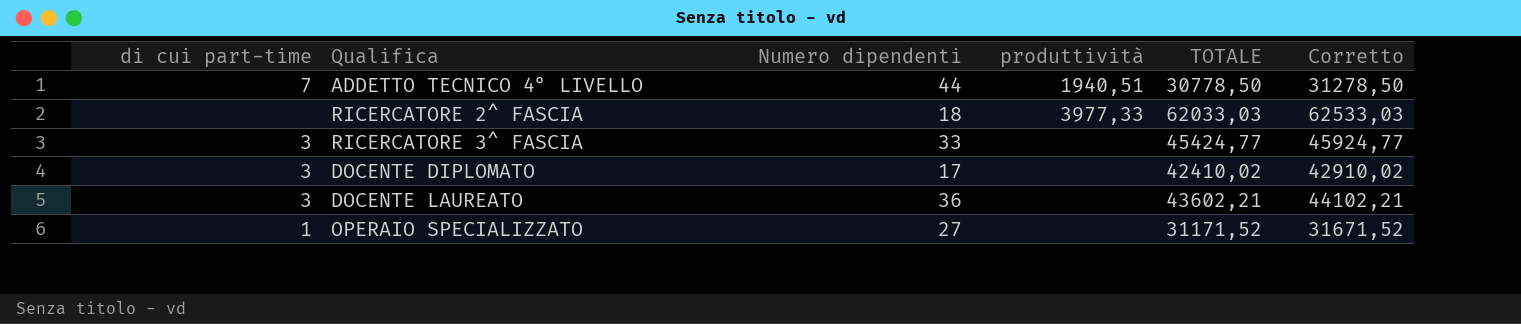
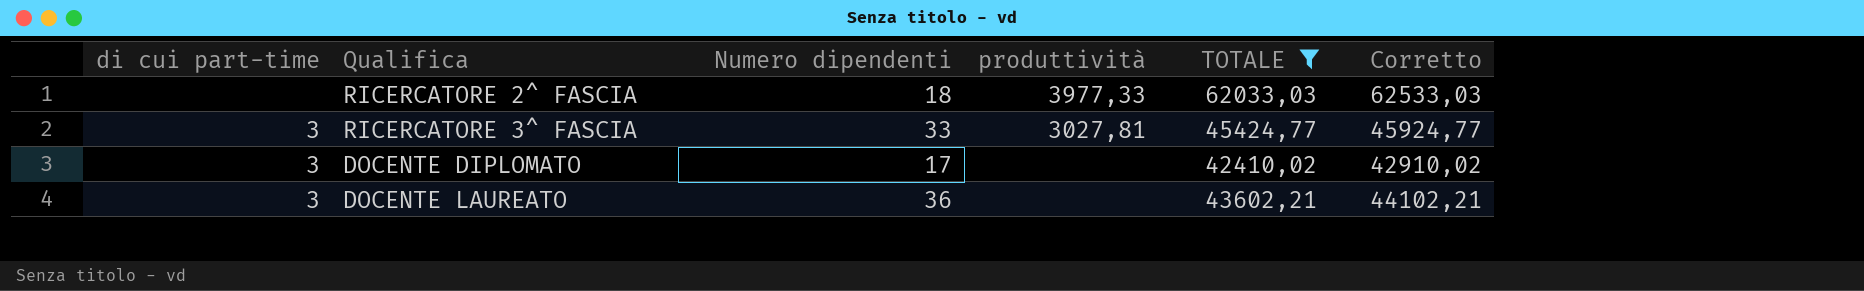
filter: none -> TOTALE >= 42410,02
RICERCATORE 3^ FASCIA | produttività: none -> 3027,81

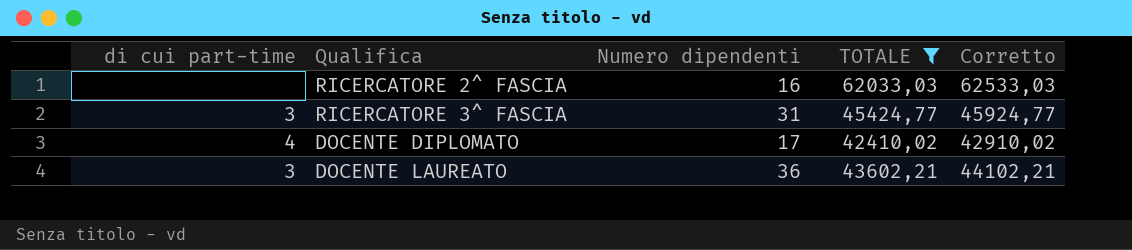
column produttività | position: 4 -> none
RICERCATORE 2^ FASCIA | Numero dipendenti: 18 -> 16
RICERCATORE 3^ FASCIA | Numero dipendenti: 33 -> 31
DOCENTE DIPLOMATO | di cui part-time: 3 -> 4

